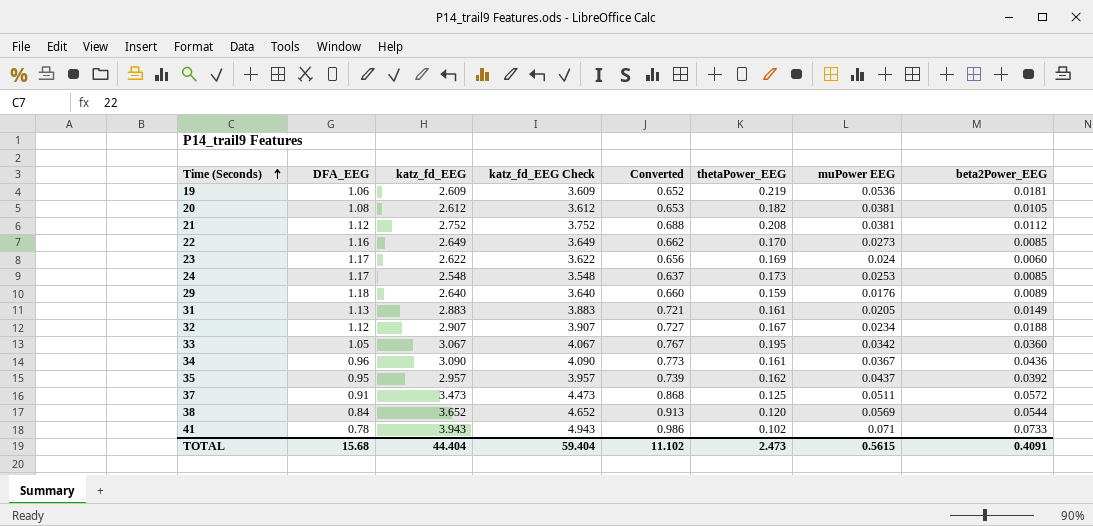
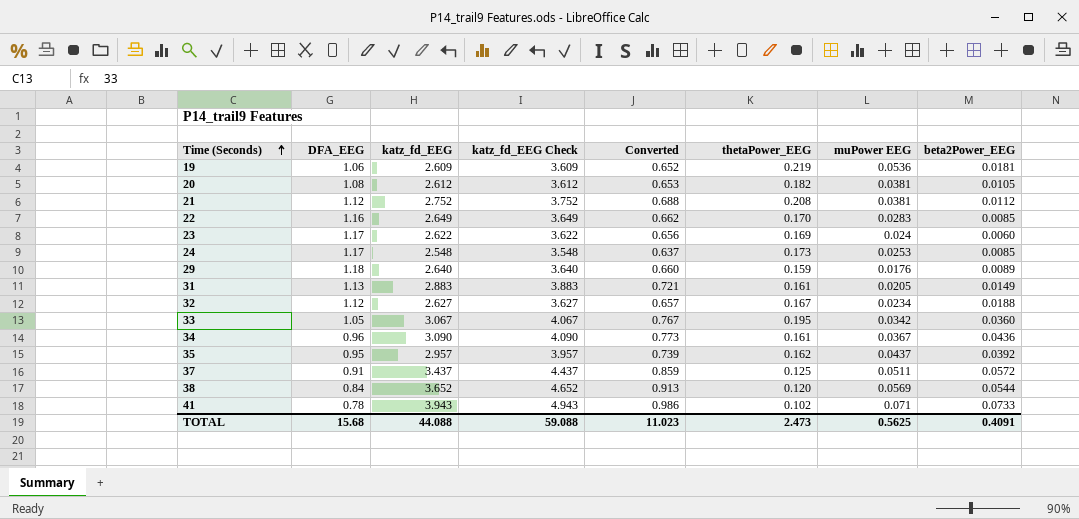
22 | muPower EEG: 0.0273 -> 0.0283
32 | katz_fd_EEG: 2.907 -> 2.627
32 | katz_fd_EEG Check: 3.907 -> 3.627
32 | Converted: 0.727 -> 0.657
37 | katz_fd_EEG: 3.473 -> 3.437
37 | katz_fd_EEG Check: 4.473 -> 4.437
37 | Converted: 0.868 -> 0.859
TOTAL | katz_fd_EEG: 44.404 -> 44.088
TOTAL | katz_fd_EEG Check: 59.404 -> 59.088
TOTAL | Converted: 11.102 -> 11.023
TOTAL | muPower EEG: 0.5615 -> 0.5625

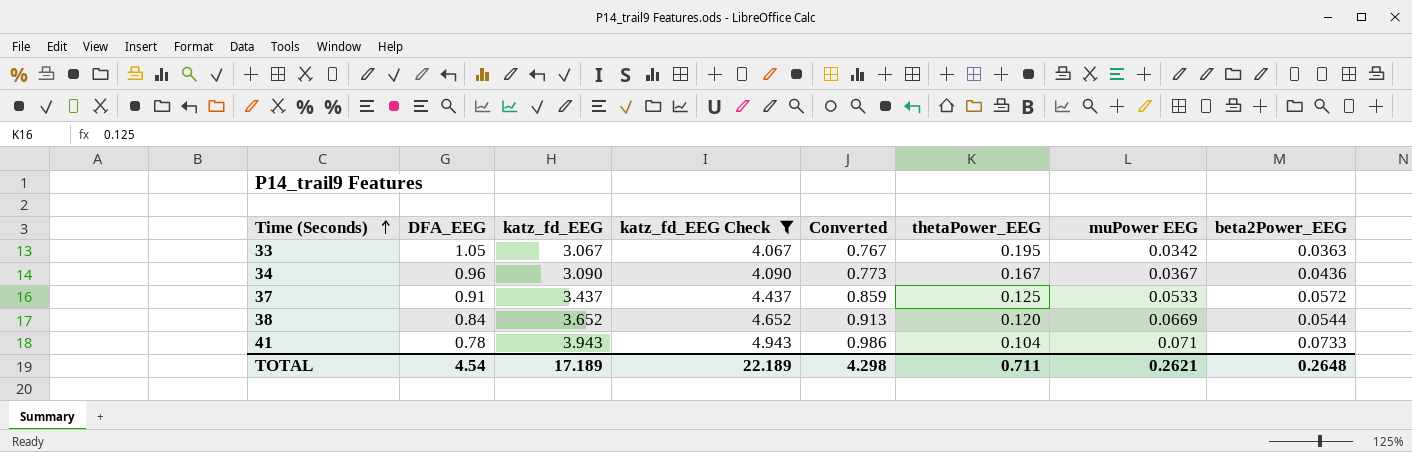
filter: none -> katz_fd_EEG Check >= 4.067
33 | beta2Power_EEG: 0.0360 -> 0.0363
34 | thetaPower_EEG: 0.161 -> 0.167
37 | muPower EEG: 0.0511 -> 0.0533
38 | muPower EEG: 0.0569 -> 0.0669
41 | thetaPower_EEG: 0.102 -> 0.104
TOTAL | DFA_EEG: 15.68 -> 4.54
TOTAL | katz_fd_EEG: 44.088 -> 17.189
TOTAL | katz_fd_EEG Check: 59.088 -> 22.189
TOTAL | Converted: 11.023 -> 4.298
TOTAL | thetaPower_EEG: 2.473 -> 0.711
TOTAL | muPower EEG: 0.5625 -> 0.2621
TOTAL | beta2Power_EEG: 0.4091 -> 0.2648

